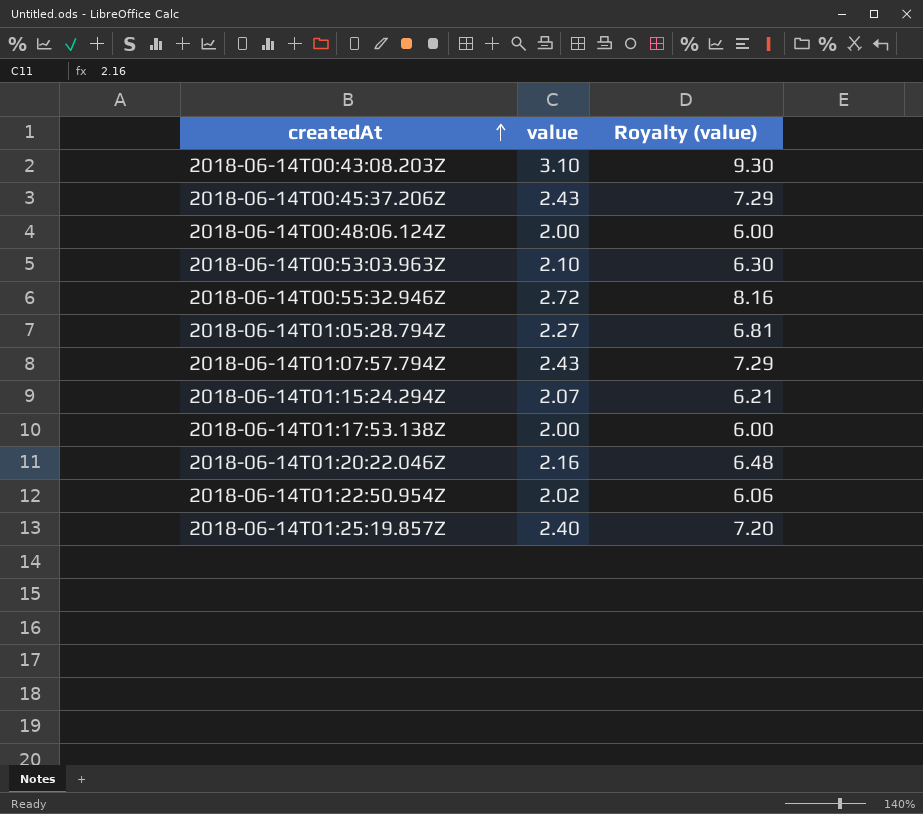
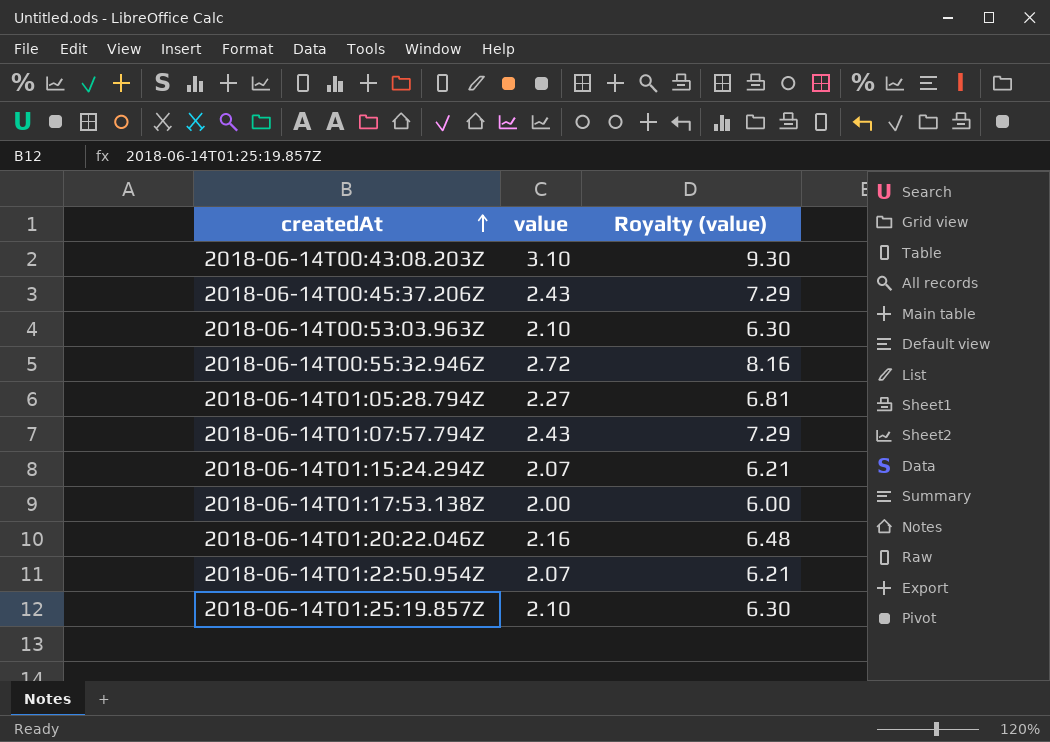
row 2018-06-14T00:48:06.124Z: 2.00 | 6.00 -> none
2018-06-14T01:22:50.954Z | value: 2.02 -> 2.07
2018-06-14T01:22:50.954Z | Royalty (value): 6.06 -> 6.21
2018-06-14T01:25:19.857Z | value: 2.40 -> 2.10
2018-06-14T01:25:19.857Z | Royalty (value): 7.20 -> 6.30

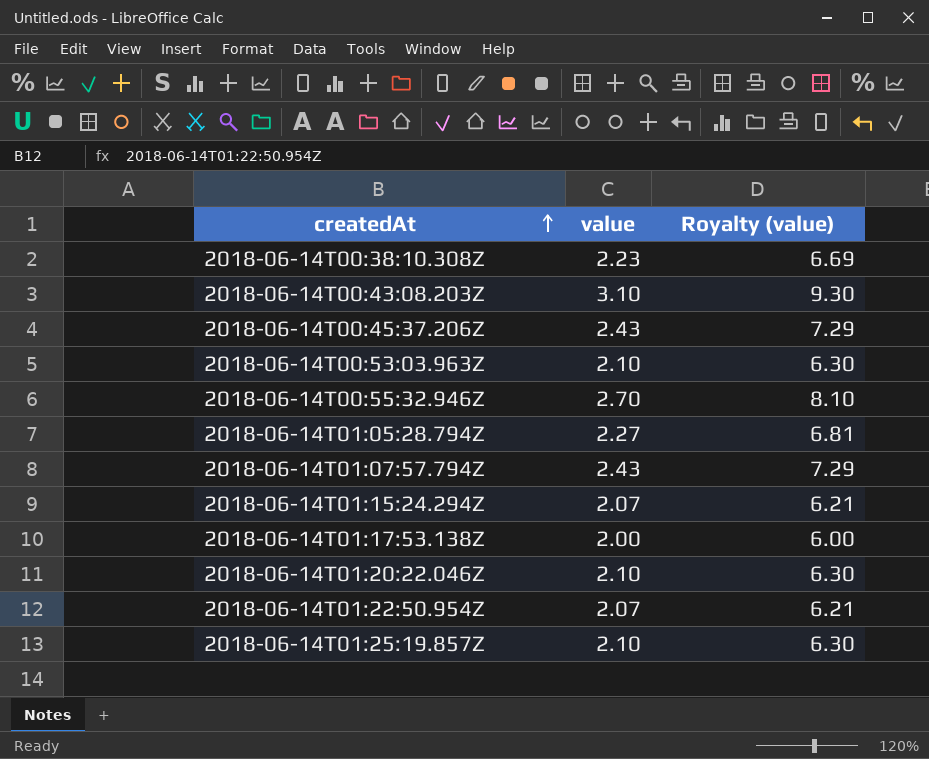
row 2018-06-14T00:38:10.308Z: none -> 2.23 | 6.69
2018-06-14T00:55:32.946Z | value: 2.72 -> 2.70
2018-06-14T00:55:32.946Z | Royalty (value): 8.16 -> 8.10
2018-06-14T01:20:22.046Z | value: 2.16 -> 2.10
2018-06-14T01:20:22.046Z | Royalty (value): 6.48 -> 6.30

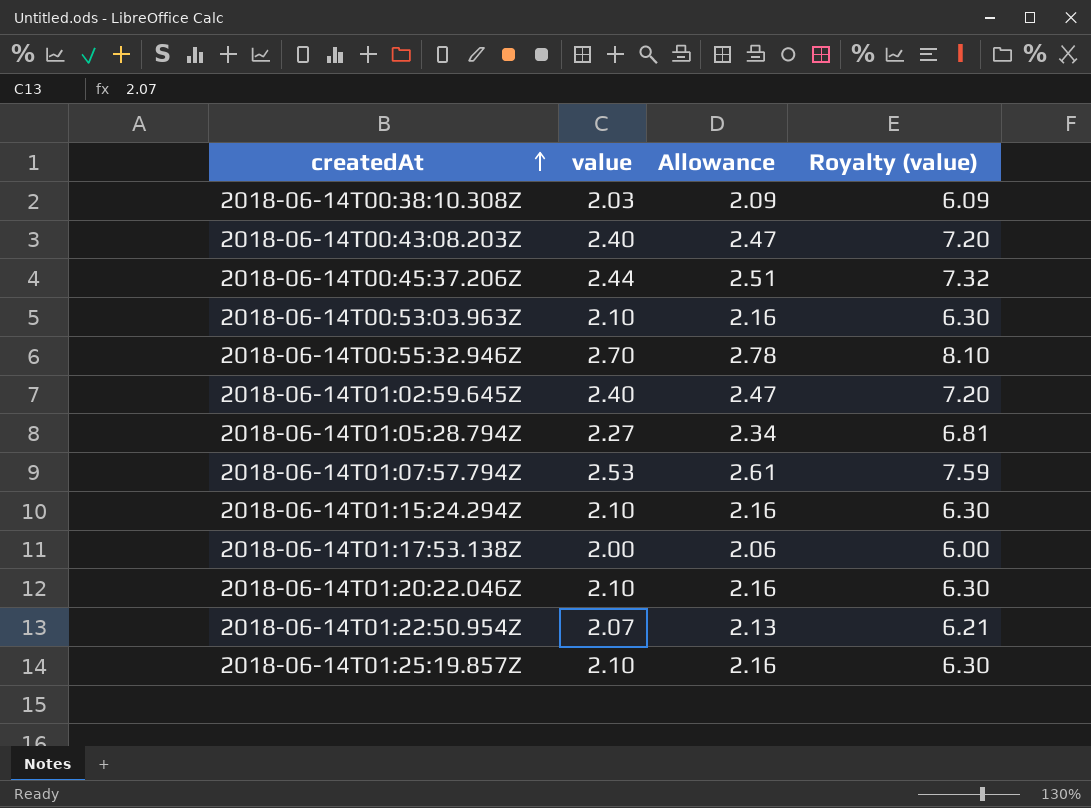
column Allowance | formula: none -> [value] * 1.03
2018-06-14T00:38:10.308Z | value: 2.23 -> 2.03
2018-06-14T00:38:10.308Z | Royalty (value): 6.69 -> 6.09
2018-06-14T00:43:08.203Z | value: 3.10 -> 2.40
2018-06-14T00:43:08.203Z | Royalty (value): 9.30 -> 7.20
2018-06-14T00:45:37.206Z | value: 2.43 -> 2.44
2018-06-14T00:45:37.206Z | Royalty (value): 7.29 -> 7.32
row 2018-06-14T01:02:59.645Z: none -> 2.40 | 2.47 | 7.20
2018-06-14T01:07:57.794Z | value: 2.43 -> 2.53
2018-06-14T01:07:57.794Z | Royalty (value): 7.29 -> 7.59
2018-06-14T01:15:24.294Z | value: 2.07 -> 2.10
2018-06-14T01:15:24.294Z | Royalty (value): 6.21 -> 6.30

